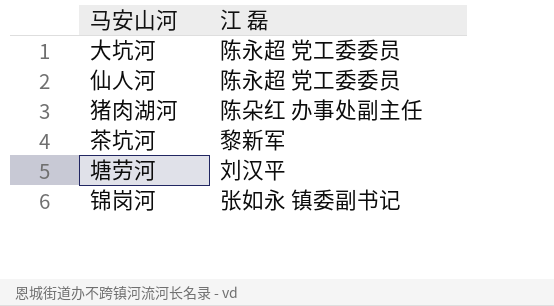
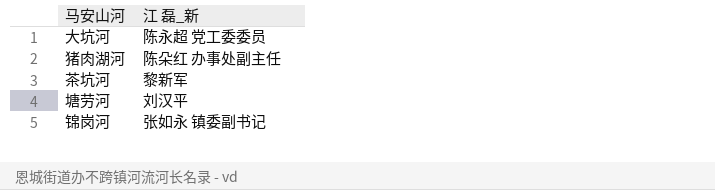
column name: 江 磊 -> 江 磊_新
row 仙人河: 陈永超 党工委委员 -> none

